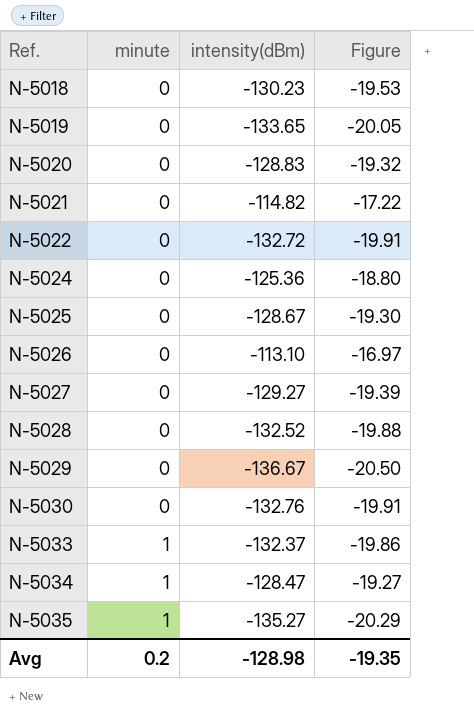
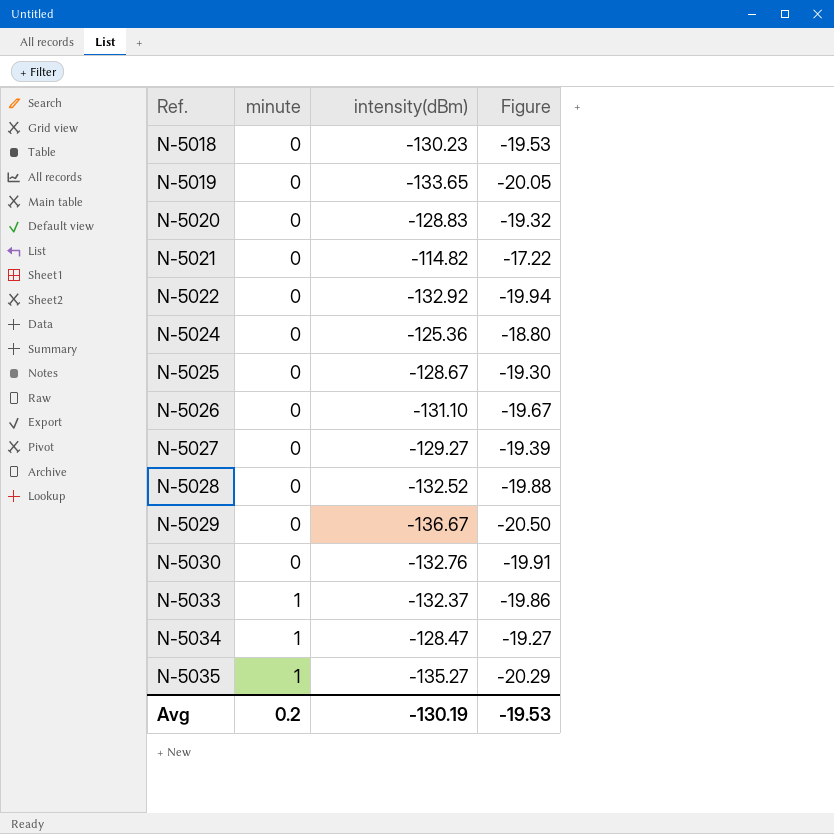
N-5022 | intensity(dBm): -132.72 -> -132.92
N-5022 | Figure: -19.91 -> -19.94
N-5026 | intensity(dBm): -113.10 -> -131.10
N-5026 | Figure: -16.97 -> -19.67
Avg | intensity(dBm): -128.98 -> -130.19
Avg | Figure: -19.35 -> -19.53

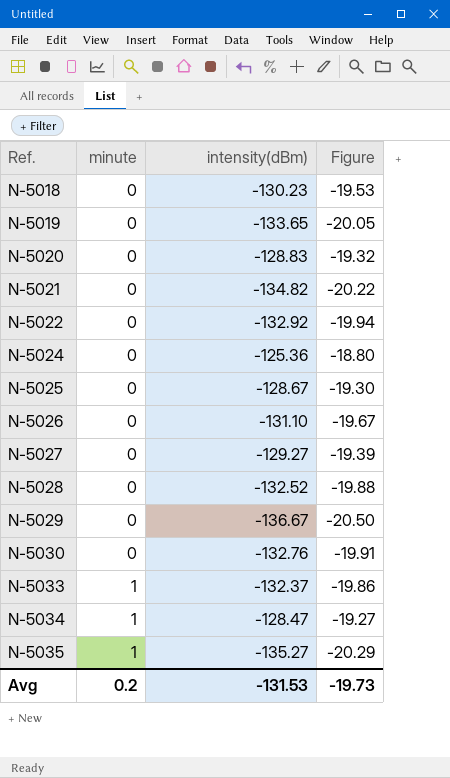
N-5021 | intensity(dBm): -114.82 -> -134.82
N-5021 | Figure: -17.22 -> -20.22
Avg | intensity(dBm): -130.19 -> -131.53
Avg | Figure: -19.53 -> -19.73

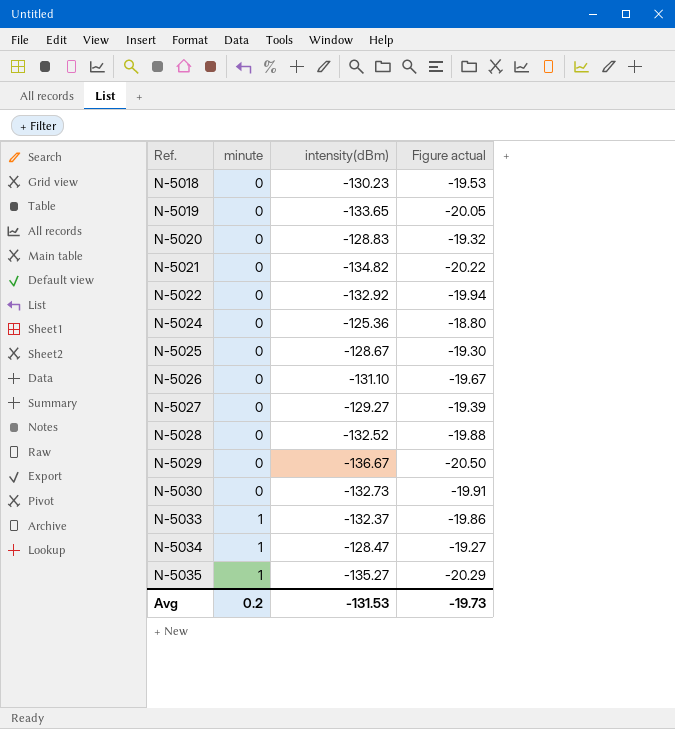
column name: Figure -> Figure actual
N-5030 | intensity(dBm): -132.76 -> -132.73

